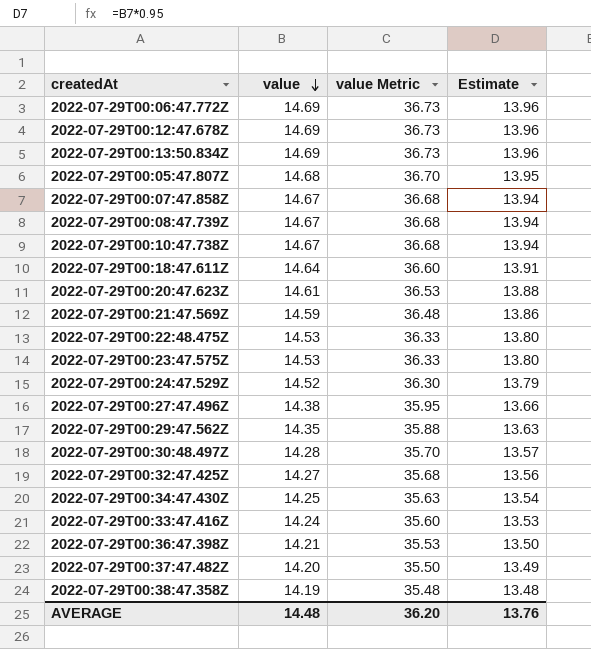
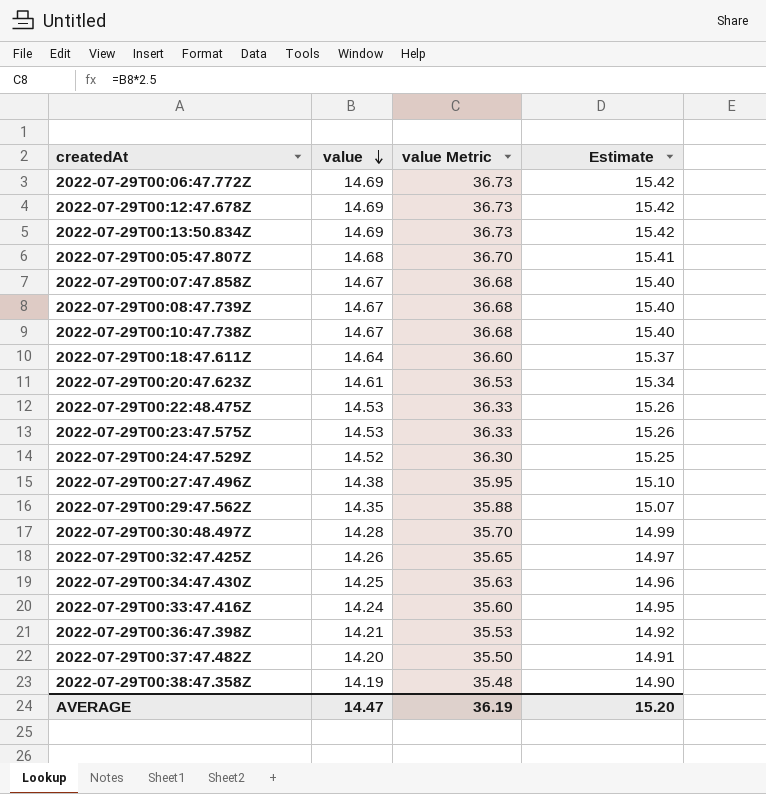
column Estimate | formula: [value] * 0.95 -> [value] * 1.05
row 2022-07-29T00:21:47.569Z: 14.59 | 36.48 | 13.86 -> none
2022-07-29T00:32:47.425Z | value: 14.27 -> 14.26
2022-07-29T00:32:47.425Z | value Metric: 35.68 -> 35.65
AVERAGE | value: 14.48 -> 14.47
AVERAGE | value Metric: 36.20 -> 36.19
AVERAGE | Estimate: 13.76 -> 15.20

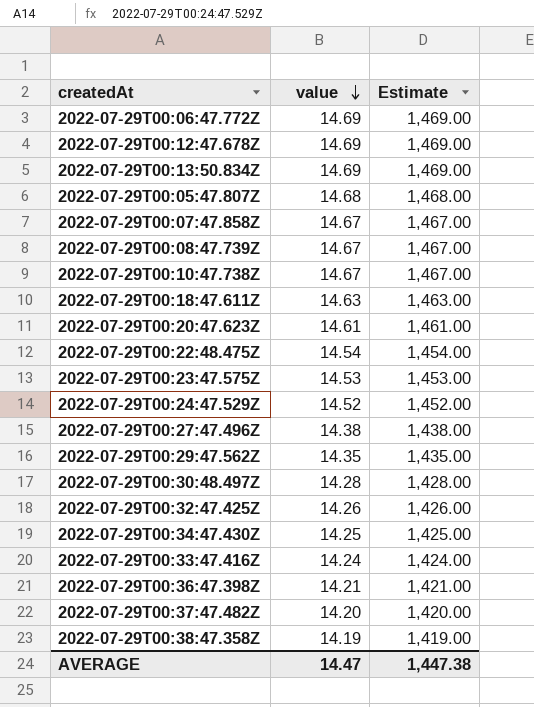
column value Metric | formula: [value] * 2.5 -> none
column Estimate | formula: [value] * 1.05 -> [value] * 100
2022-07-29T00:18:47.611Z | value: 14.64 -> 14.63
2022-07-29T00:22:48.475Z | value: 14.53 -> 14.54
AVERAGE | Estimate: 15.20 -> 1,447.38

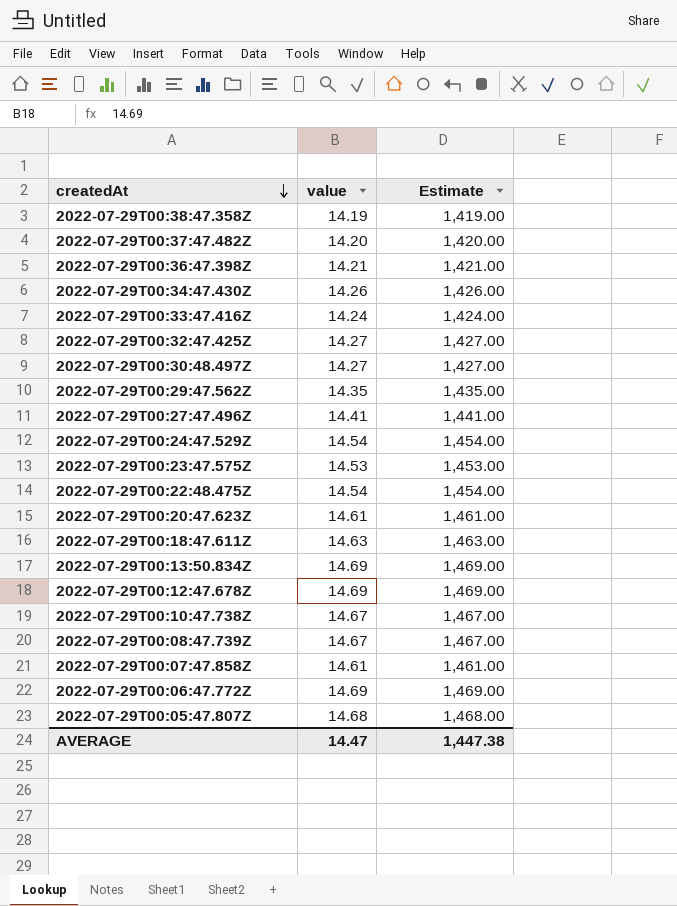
row order: value descending -> createdAt descending
2022-07-29T00:34:47.430Z | value: 14.25 -> 14.26
2022-07-29T00:34:47.430Z | Estimate: 1,425.00 -> 1,426.00
2022-07-29T00:32:47.425Z | value: 14.26 -> 14.27
2022-07-29T00:32:47.425Z | Estimate: 1,426.00 -> 1,427.00
2022-07-29T00:30:48.497Z | value: 14.28 -> 14.27
2022-07-29T00:30:48.497Z | Estimate: 1,428.00 -> 1,427.00
2022-07-29T00:27:47.496Z | value: 14.38 -> 14.41
2022-07-29T00:27:47.496Z | Estimate: 1,438.00 -> 1,441.00
2022-07-29T00:24:47.529Z | value: 14.52 -> 14.54
2022-07-29T00:24:47.529Z | Estimate: 1,452.00 -> 1,454.00
2022-07-29T00:07:47.858Z | value: 14.67 -> 14.61
2022-07-29T00:07:47.858Z | Estimate: 1,467.00 -> 1,461.00

